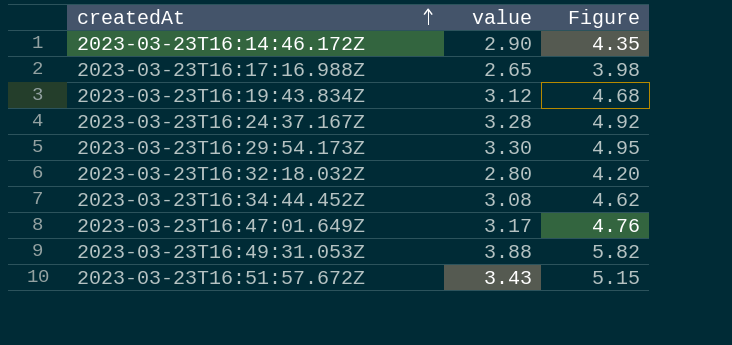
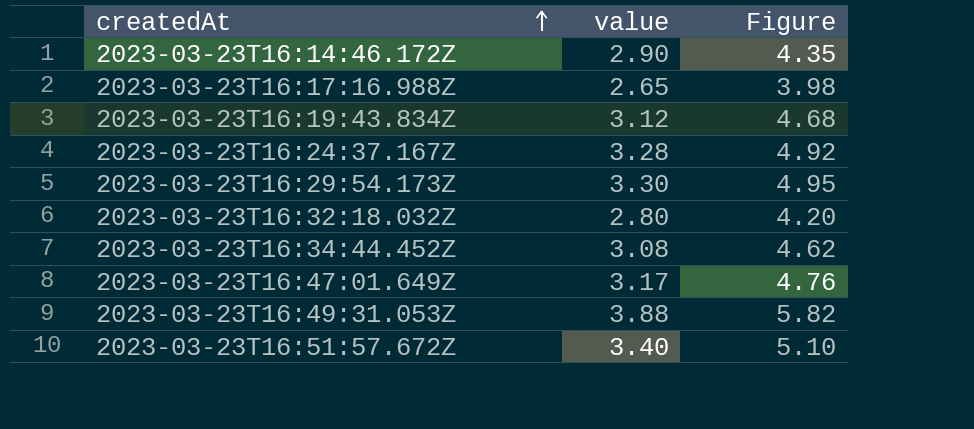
2023-03-23T16:51:57.672Z | value: 3.43 -> 3.40
2023-03-23T16:51:57.672Z | Figure: 5.15 -> 5.10

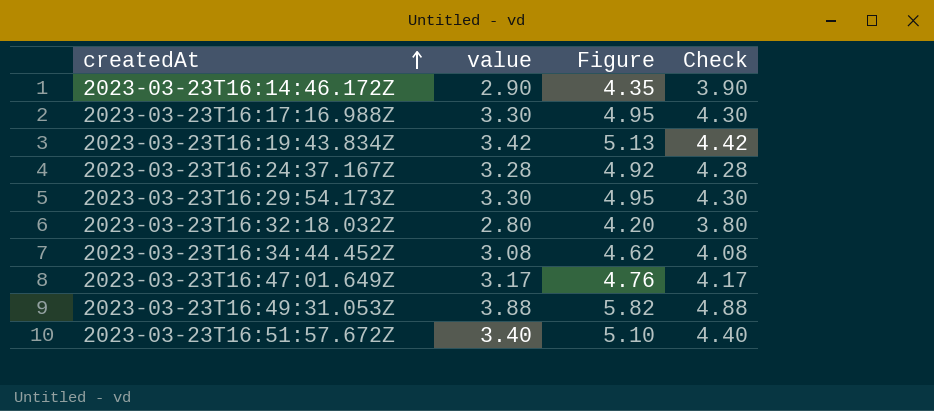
column Check | formula: none -> [value] + 1
2023-03-23T16:17:16.988Z | value: 2.65 -> 3.30
2023-03-23T16:17:16.988Z | Figure: 3.98 -> 4.95
2023-03-23T16:19:43.834Z | value: 3.12 -> 3.42
2023-03-23T16:19:43.834Z | Figure: 4.68 -> 5.13

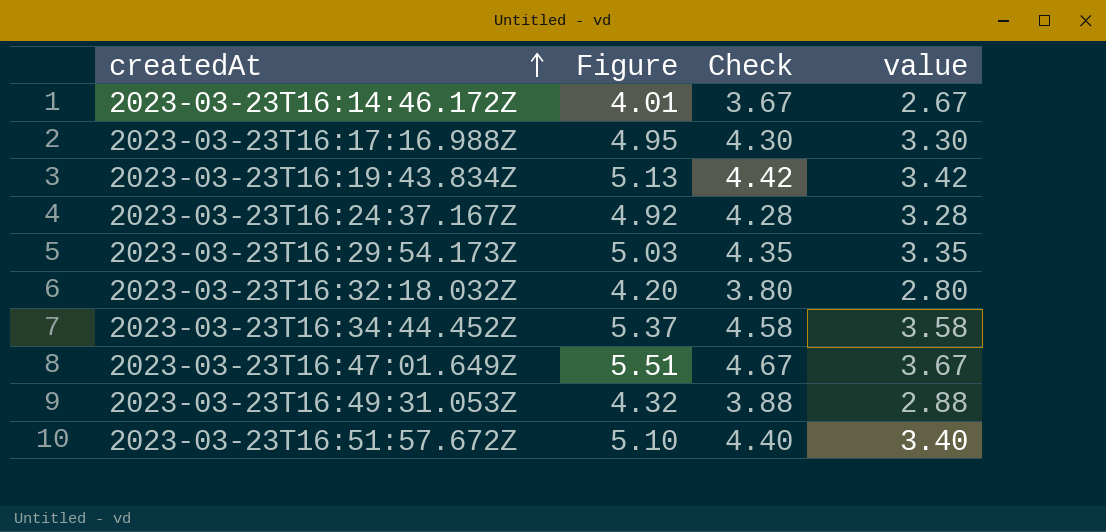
column value | position: 2 -> 4
2023-03-23T16:14:46.172Z | Figure: 4.35 -> 4.01
2023-03-23T16:14:46.172Z | Check: 3.90 -> 3.67
2023-03-23T16:14:46.172Z | value: 2.90 -> 2.67
2023-03-23T16:29:54.173Z | Figure: 4.95 -> 5.03
2023-03-23T16:29:54.173Z | Check: 4.30 -> 4.35
2023-03-23T16:29:54.173Z | value: 3.30 -> 3.35
2023-03-23T16:34:44.452Z | Figure: 4.62 -> 5.37
2023-03-23T16:34:44.452Z | Check: 4.08 -> 4.58
2023-03-23T16:34:44.452Z | value: 3.08 -> 3.58
2023-03-23T16:47:01.649Z | Figure: 4.76 -> 5.51
2023-03-23T16:47:01.649Z | Check: 4.17 -> 4.67
2023-03-23T16:47:01.649Z | value: 3.17 -> 3.67
2023-03-23T16:49:31.053Z | Figure: 5.82 -> 4.32
2023-03-23T16:49:31.053Z | Check: 4.88 -> 3.88
2023-03-23T16:49:31.053Z | value: 3.88 -> 2.88

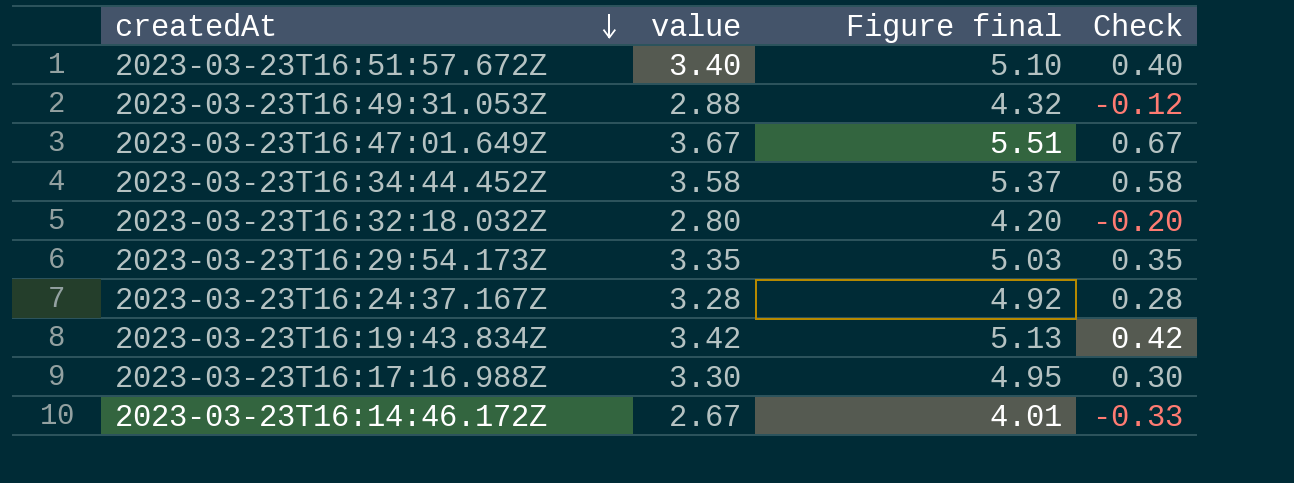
row order: createdAt ascending -> createdAt descending
column value | position: 4 -> 2
column name: Figure -> Figure final
column Check | formula: [value] + 1 -> [value] - 3

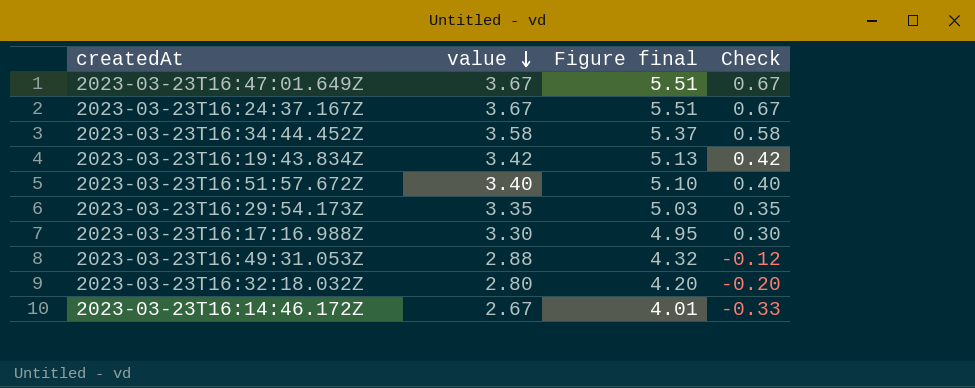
row order: createdAt descending -> value descending
2023-03-23T16:24:37.167Z | value: 3.28 -> 3.67
2023-03-23T16:24:37.167Z | Figure final: 4.92 -> 5.51
2023-03-23T16:24:37.167Z | Check: 0.28 -> 0.67

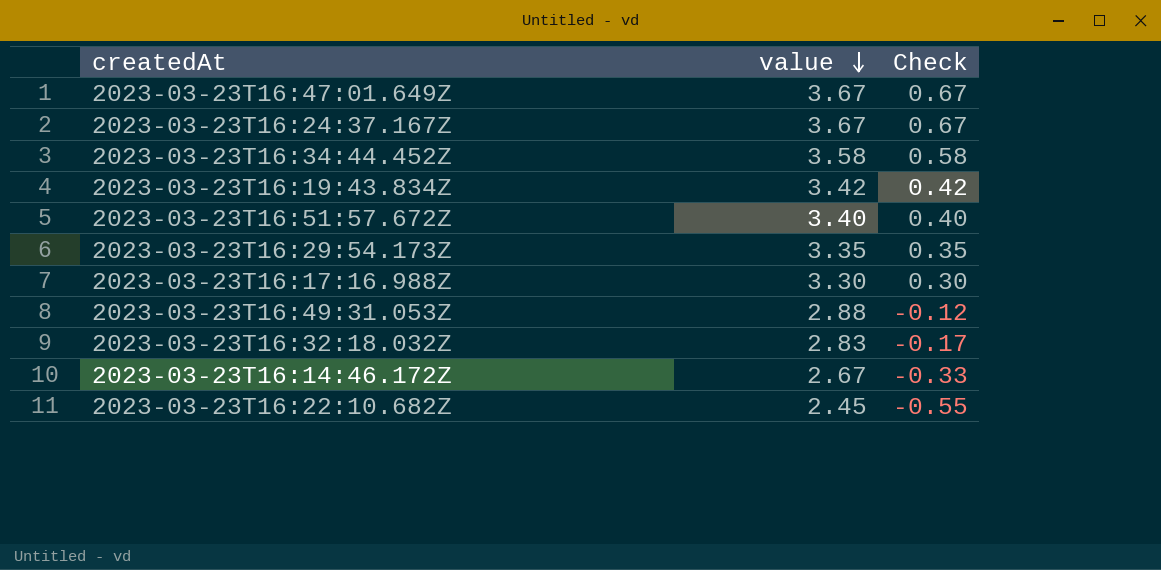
column Figure final | formula: [value] * 1.5 -> none
2023-03-23T16:32:18.032Z | value: 2.80 -> 2.83
2023-03-23T16:32:18.032Z | Check: -0.20 -> -0.17
row 2023-03-23T16:22:10.682Z: none -> 2.45 | -0.55

